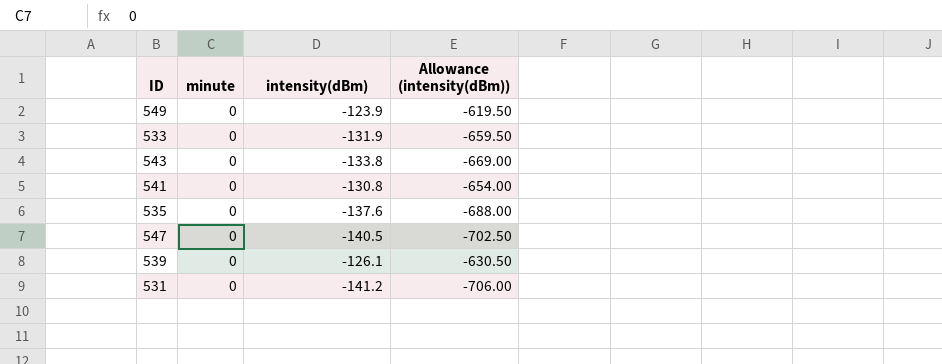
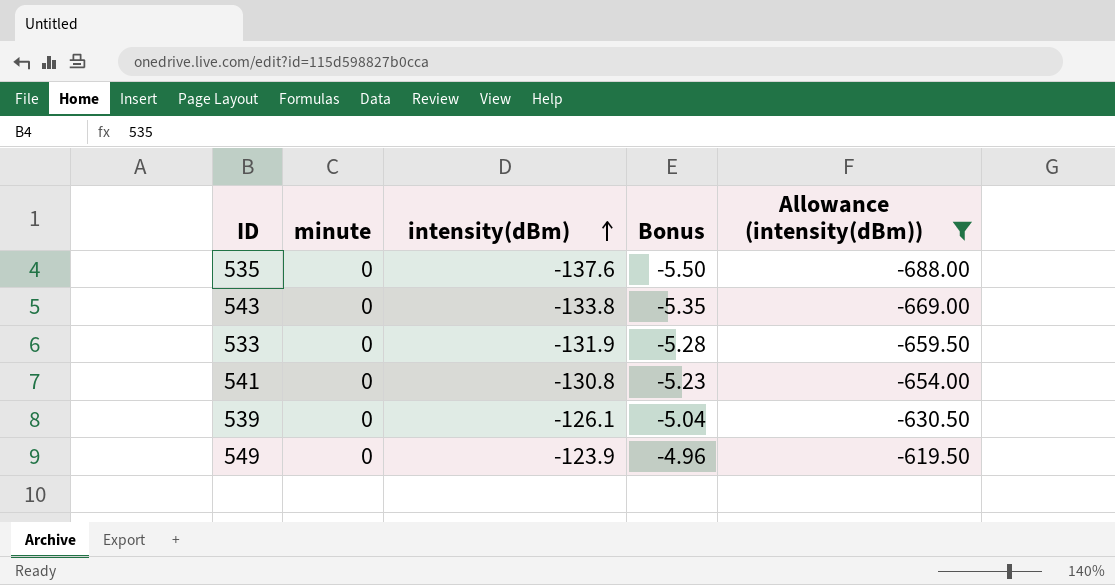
filter: none -> Allowance (intensity(dBm)) >= -688.00
row order: none -> intensity(dBm) ascending
column Bonus | formula: none -> [intensity(dBm)] * 0.04

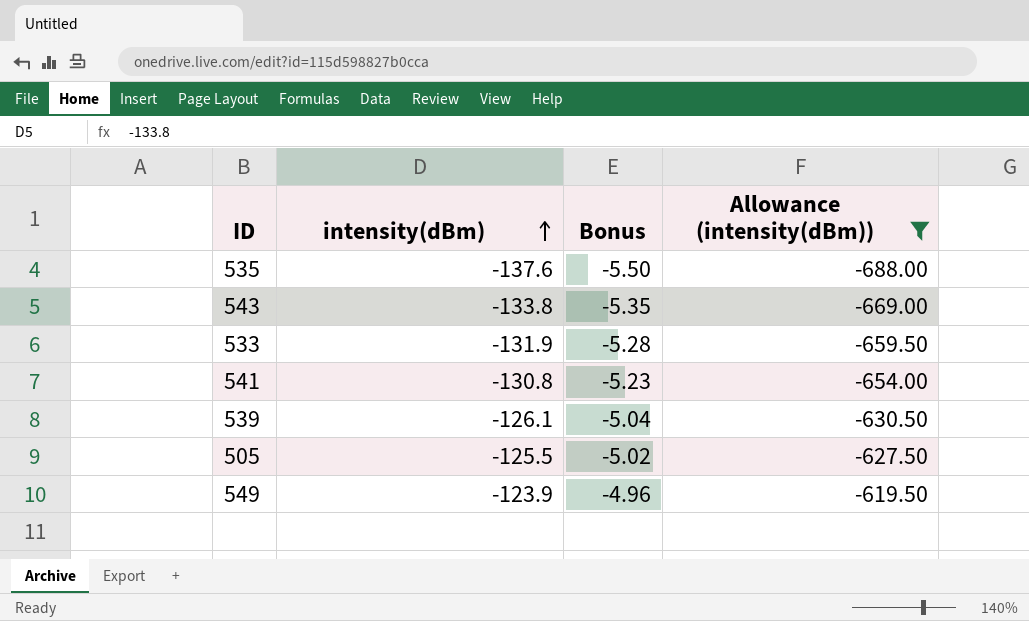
column minute | position: 2 -> none
row 505: none -> -125.5 | -5.02 | -627.50

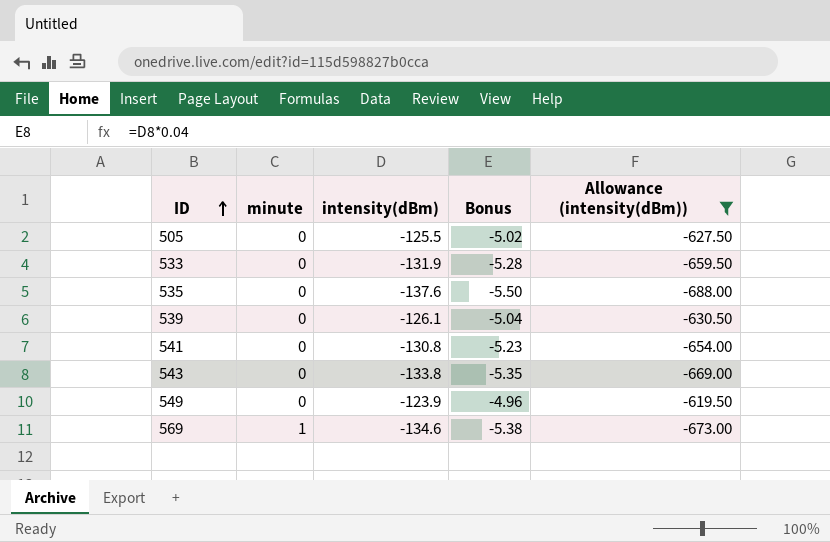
row order: intensity(dBm) ascending -> ID ascending
column minute | position: none -> 2
row 569: none -> 1 | -134.6 | -5.38 | -673.00

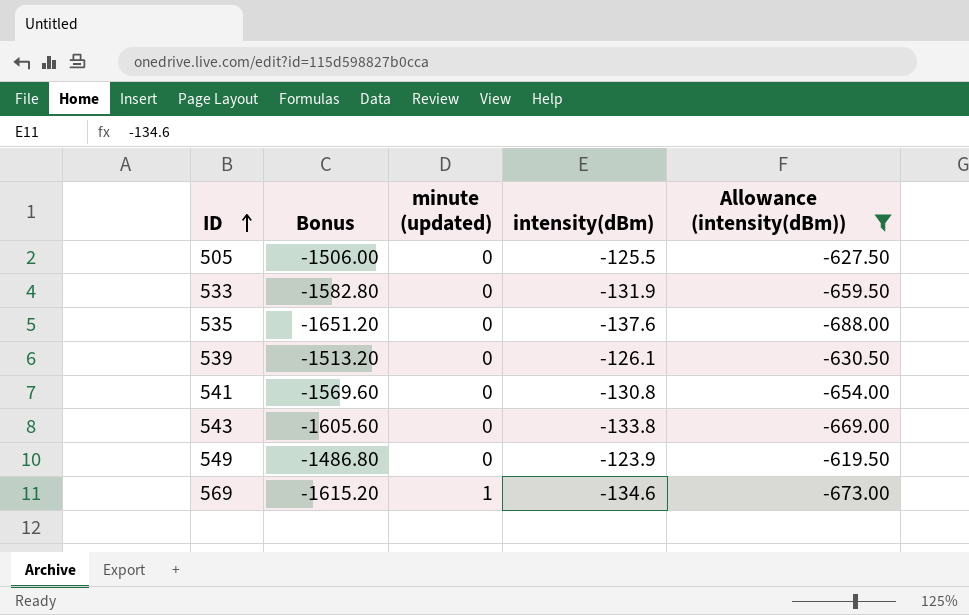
column Bonus | formula: [intensity(dBm)] * 0.04 -> [intensity(dBm)] * 12
column Bonus | position: 4 -> 2
column name: minute -> minute (updated)

